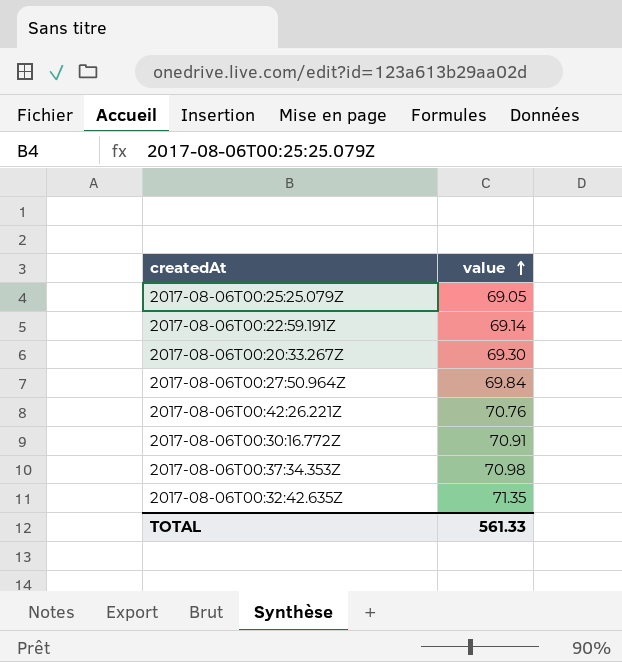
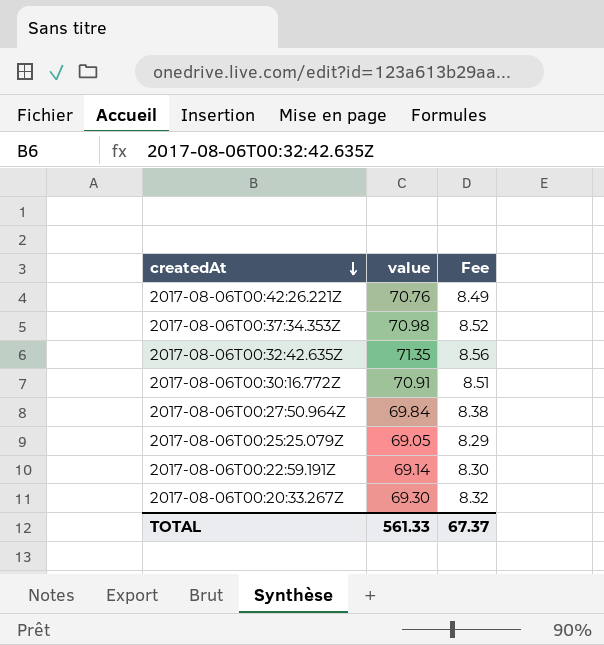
row order: value ascending -> createdAt descending
column Fee | formula: none -> [value] * 0.12

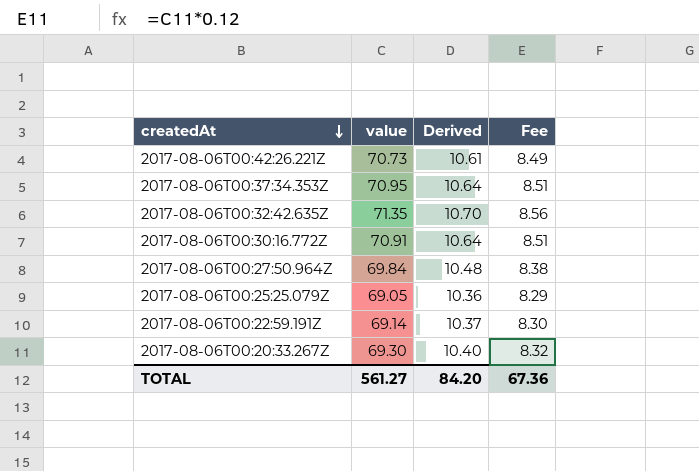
column Derived | formula: none -> [value] * 0.15
2017-08-06T00:42:26.221Z | value: 70.76 -> 70.73
2017-08-06T00:37:34.353Z | value: 70.98 -> 70.95
2017-08-06T00:37:34.353Z | Fee: 8.52 -> 8.51
TOTAL | value: 561.33 -> 561.27
TOTAL | Fee: 67.37 -> 67.36

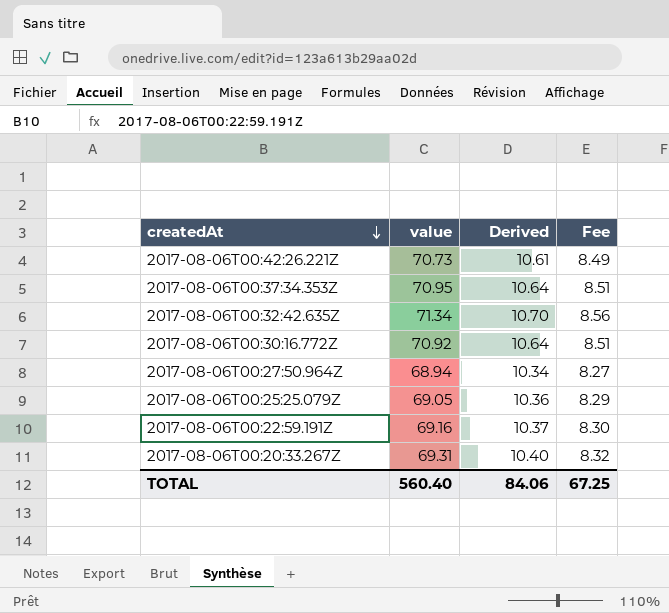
2017-08-06T00:32:42.635Z | value: 71.35 -> 71.34
2017-08-06T00:30:16.772Z | value: 70.91 -> 70.92
2017-08-06T00:27:50.964Z | value: 69.84 -> 68.94
2017-08-06T00:27:50.964Z | Derived: 10.48 -> 10.34
2017-08-06T00:27:50.964Z | Fee: 8.38 -> 8.27
2017-08-06T00:22:59.191Z | value: 69.14 -> 69.16
2017-08-06T00:20:33.267Z | value: 69.30 -> 69.31
TOTAL | value: 561.27 -> 560.40
TOTAL | Derived: 84.20 -> 84.06
TOTAL | Fee: 67.36 -> 67.25

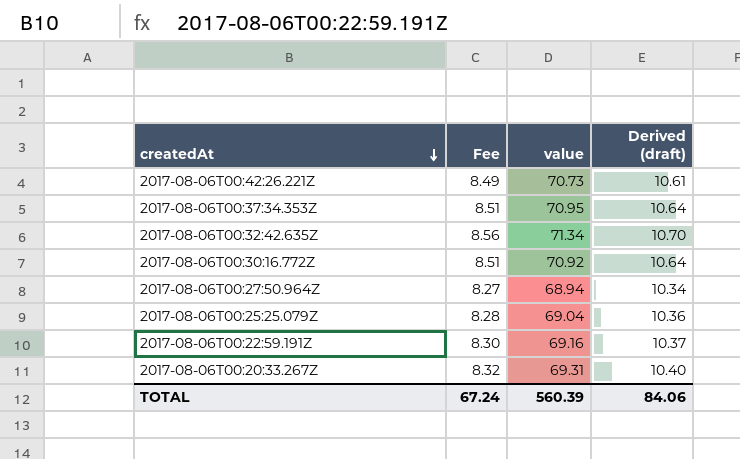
column Fee | position: 4 -> 2
column name: Derived -> Derived (draft)
2017-08-06T00:25:25.079Z | Fee: 8.29 -> 8.28
2017-08-06T00:25:25.079Z | value: 69.05 -> 69.04
TOTAL | Fee: 67.25 -> 67.24
TOTAL | value: 560.40 -> 560.39

